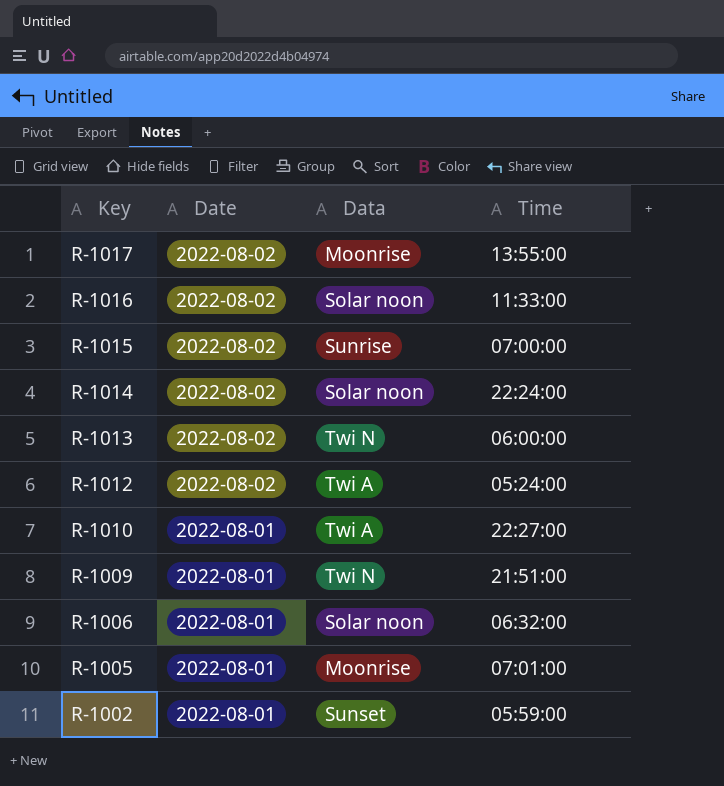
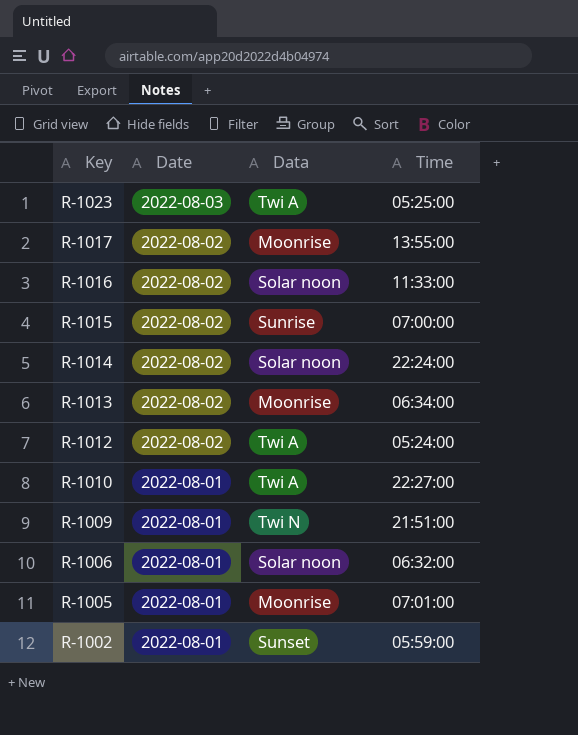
row R-1023: none -> 2022-08-03 | Twi A | 05:25:00
R-1013 | Data: Twi N -> Moonrise
R-1013 | Time: 06:00:00 -> 06:34:00

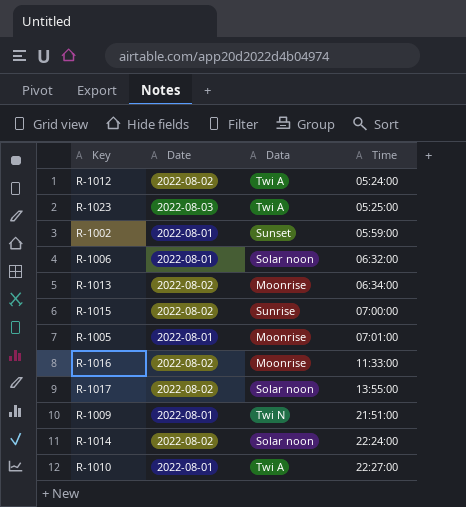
row order: Key descending -> Time ascending
R-1016 | Data: Solar noon -> Moonrise
R-1017 | Data: Moonrise -> Solar noon

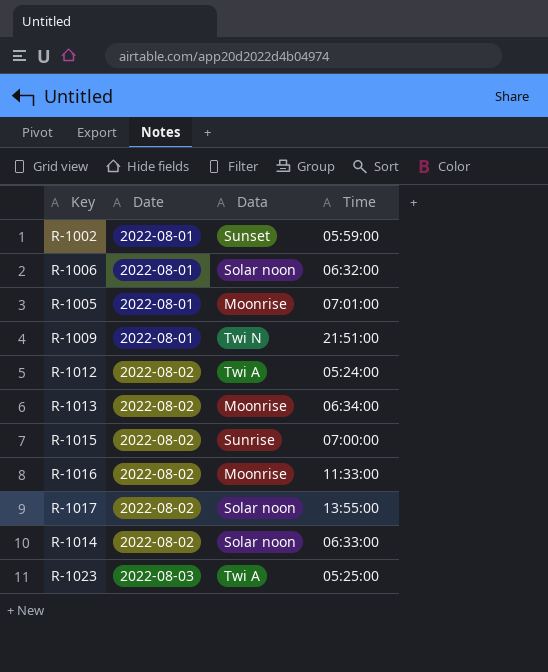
row order: Time ascending -> Date ascending
row R-1010: 2022-08-01 | Twi A | 22:27:00 -> none
R-1014 | Time: 22:24:00 -> 06:33:00

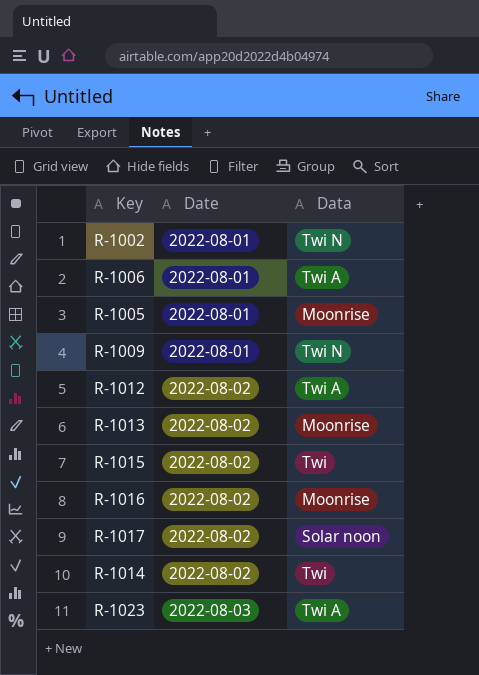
column Time | position: 4 -> none
R-1002 | Data: Sunset -> Twi N
R-1006 | Data: Solar noon -> Twi A
R-1015 | Data: Sunrise -> Twi
R-1014 | Data: Solar noon -> Twi

